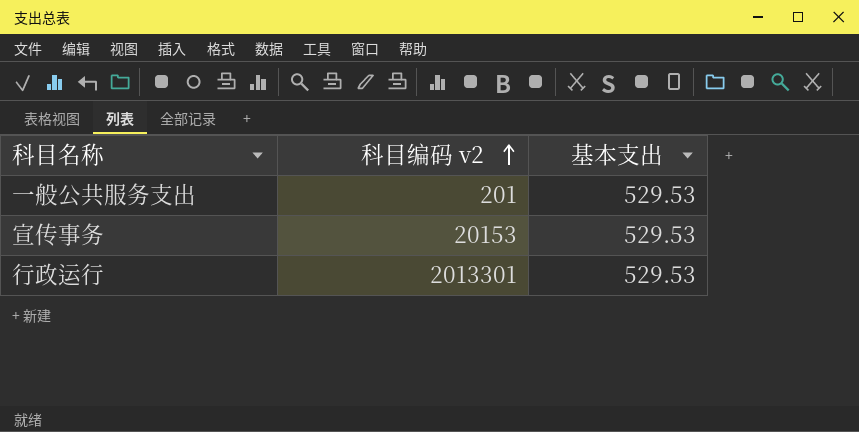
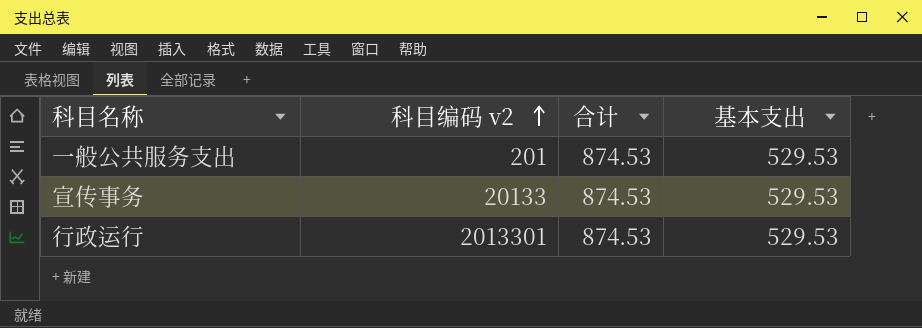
column 合计 | position: none -> 3
宣传事务 | 科目编码 v2: 20153 -> 20133

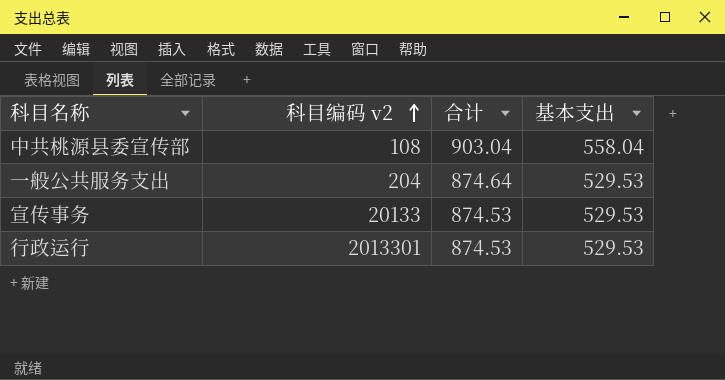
row 中共桃源县委宣传部: none -> 108 | 903.04 | 558.04
一般公共服务支出 | 科目编码 v2: 201 -> 204
一般公共服务支出 | 合计: 874.53 -> 874.64

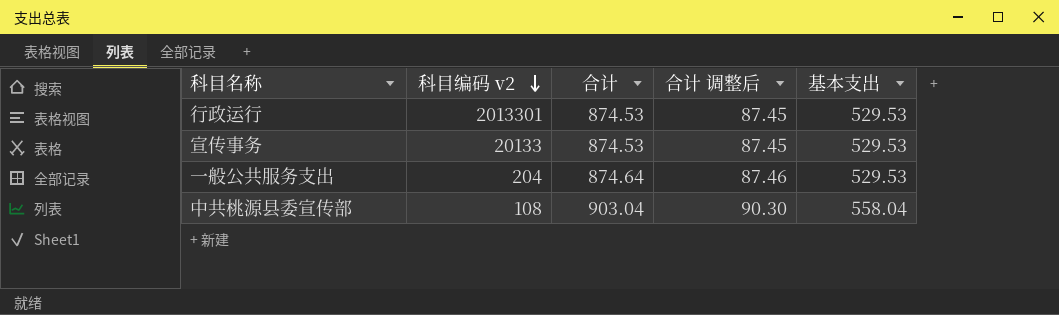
row order: 科目编码 v2 ascending -> 科目编码 v2 descending
column 合计 调整后 | formula: none -> [合计] * 0.1

